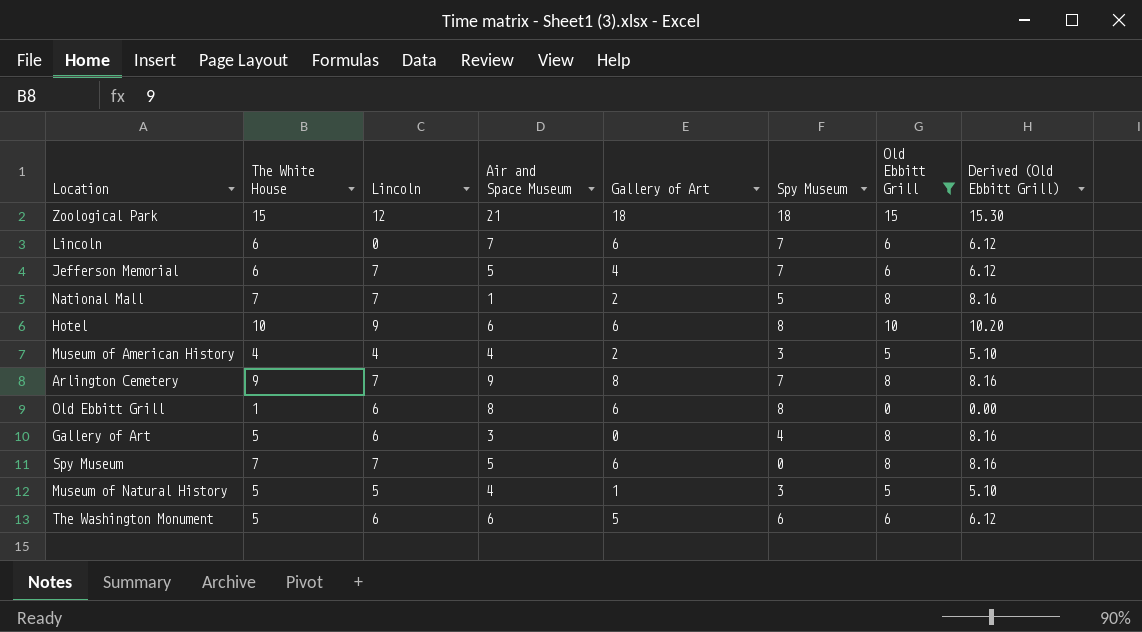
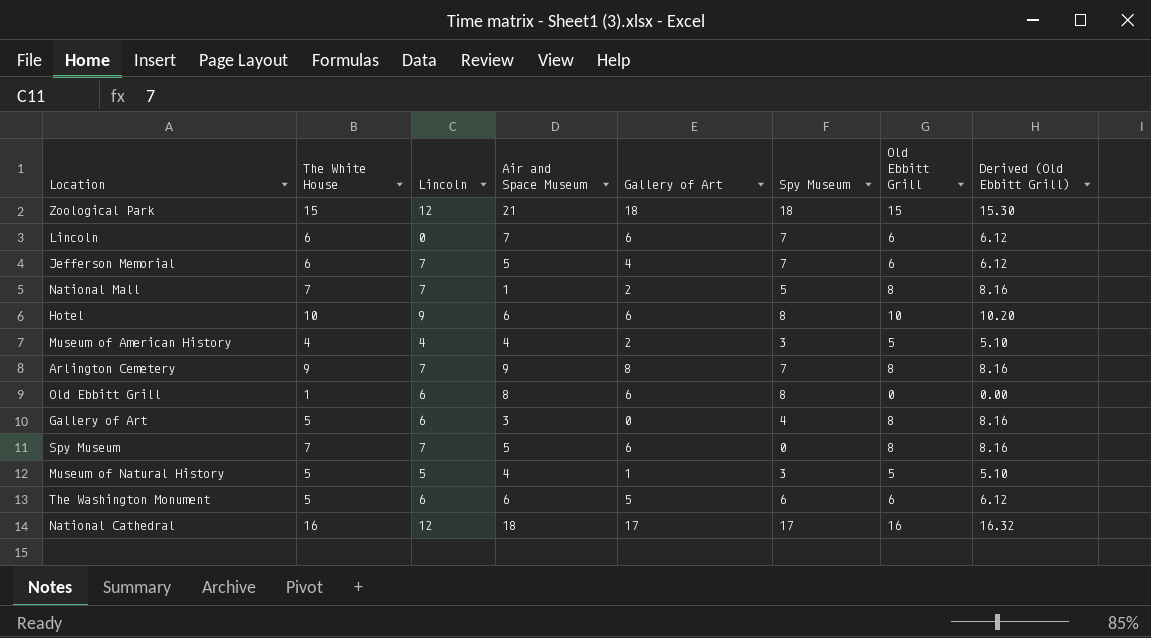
filter: Old Ebbitt Grill != 16 -> none

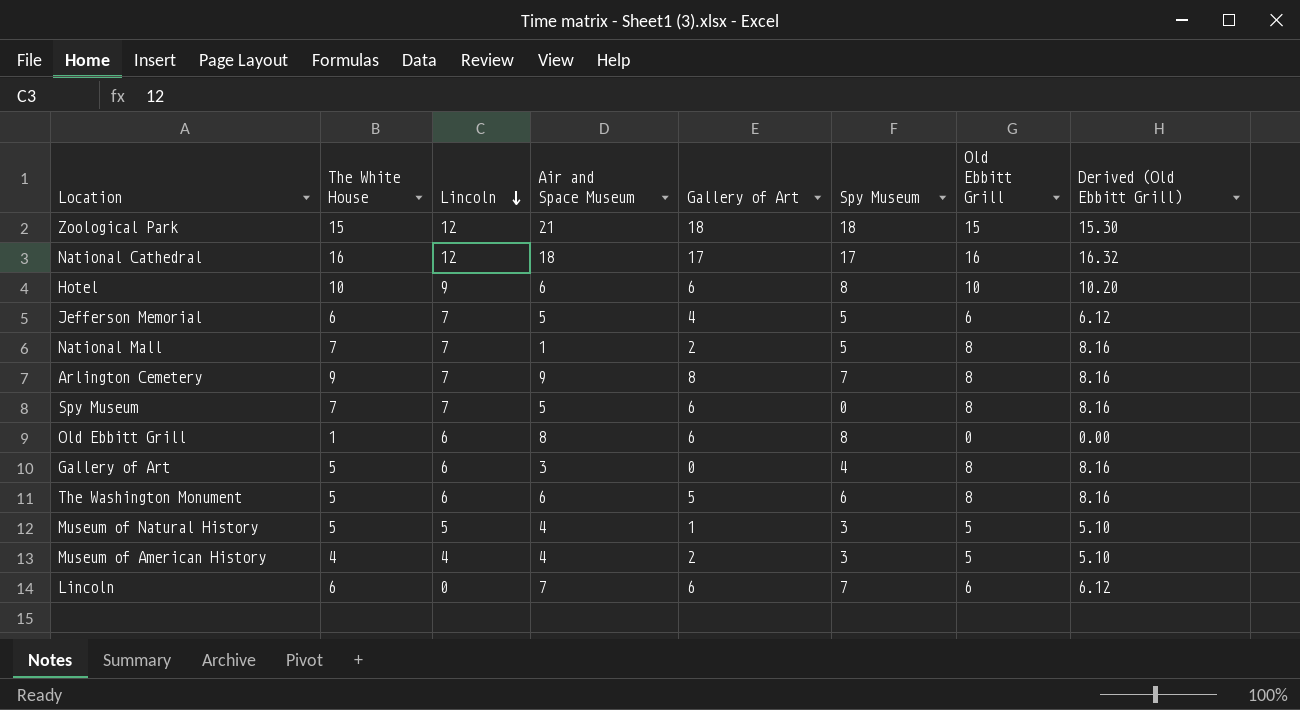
row order: none -> Lincoln descending
Jefferson Memorial | Spy Museum: 7 -> 5
The Washington Monument | Old Ebbitt Grill: 6 -> 8
The Washington Monument | Derived (Old Ebbitt Grill): 6.12 -> 8.16

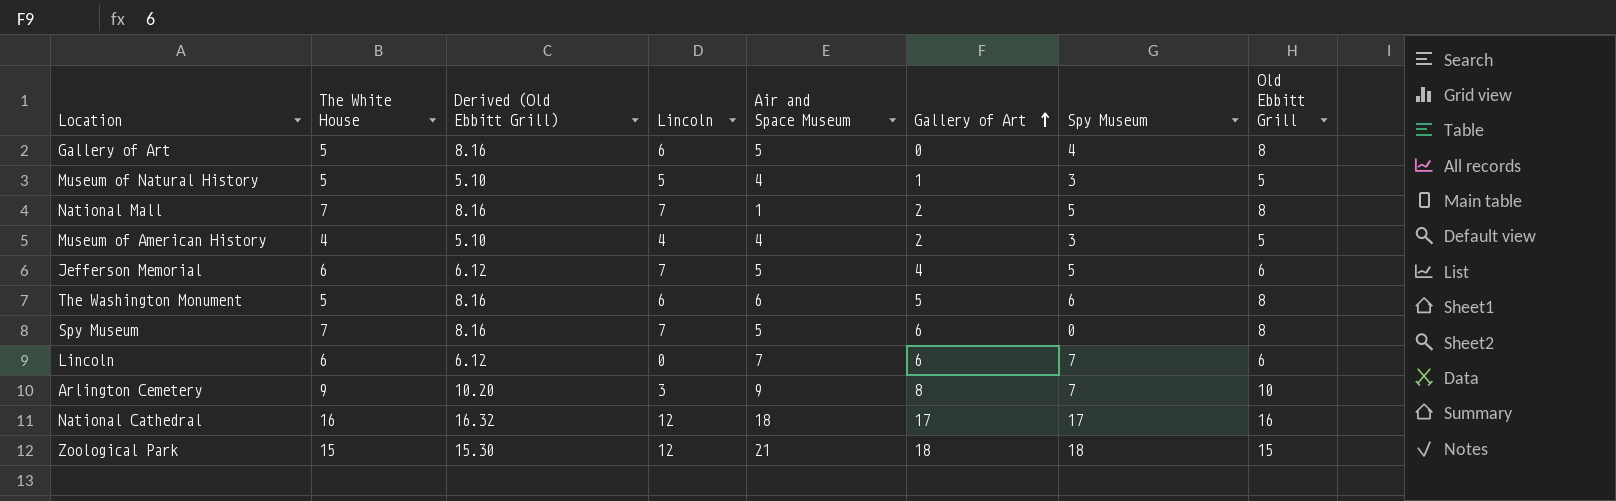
row order: Lincoln descending -> Gallery of Art ascending
column Derived (Old Ebbitt Grill) | position: 8 -> 3
row Hotel: 10 | 9 | 6 | 6 | 8 | 10 | 10.20 -> none
row Old Ebbitt Grill: 1 | 6 | 8 | 6 | 8 | 0 | 0.00 -> none
Gallery of Art | Air and Space Museum: 3 -> 5
Arlington Cemetery | Derived (Old Ebbitt Grill): 8.16 -> 10.20
Arlington Cemetery | Lincoln: 7 -> 3
Arlington Cemetery | Old Ebbitt Grill: 8 -> 10

